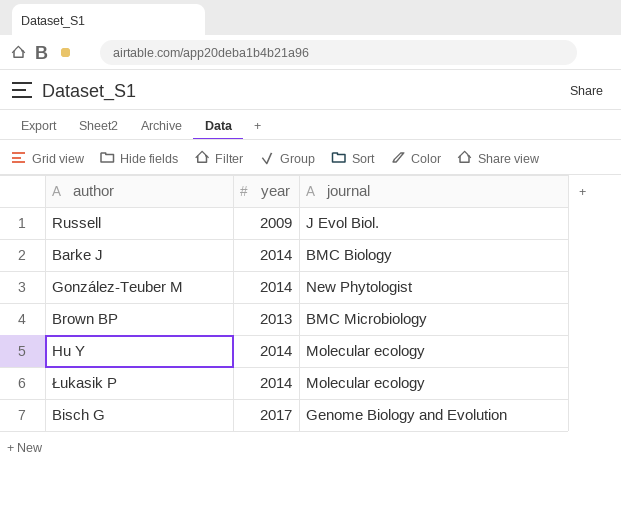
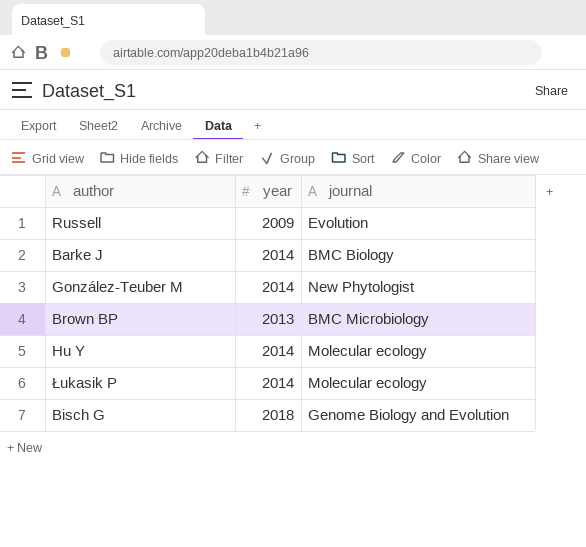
Russell | journal: J Evol Biol. -> Evolution
Bisch G | year: 2017 -> 2018

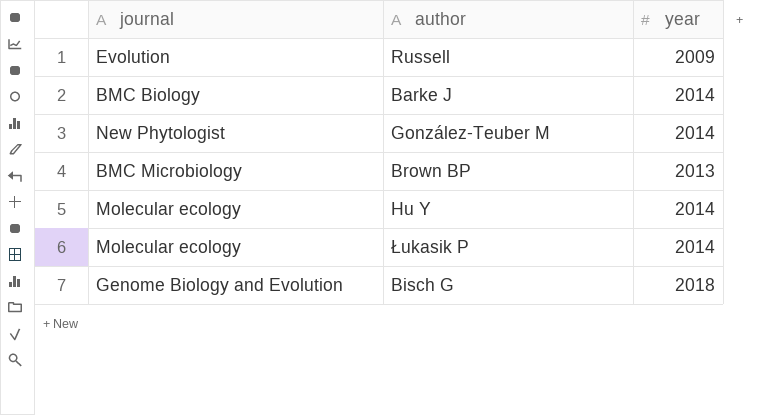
column journal | position: 3 -> 1

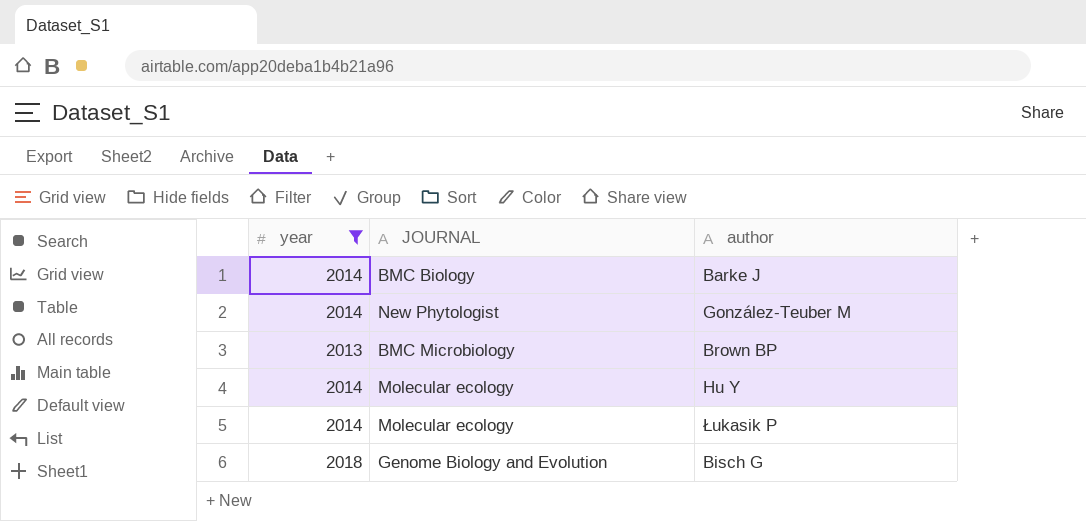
filter: none -> year != 2009
column year | position: 3 -> 1
column name: journal -> JOURNAL

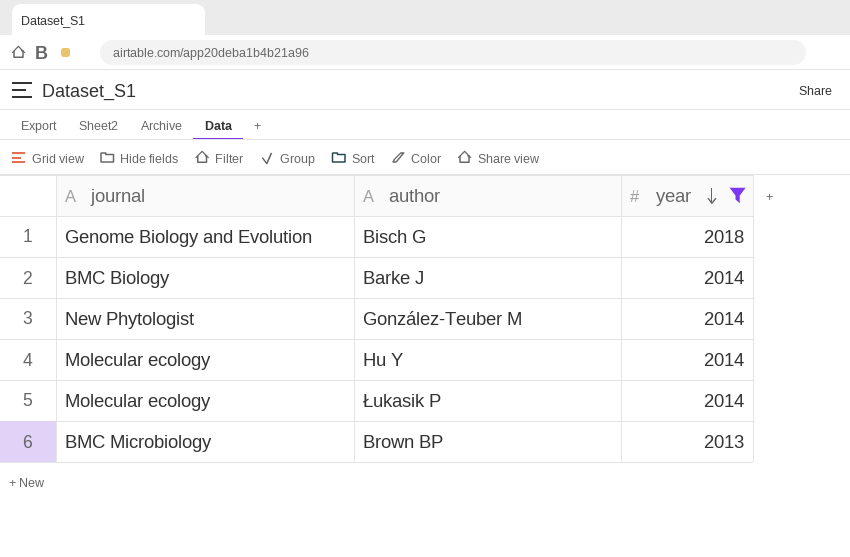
row order: none -> year descending
column name: JOURNAL -> journal
column year | position: 1 -> 3

